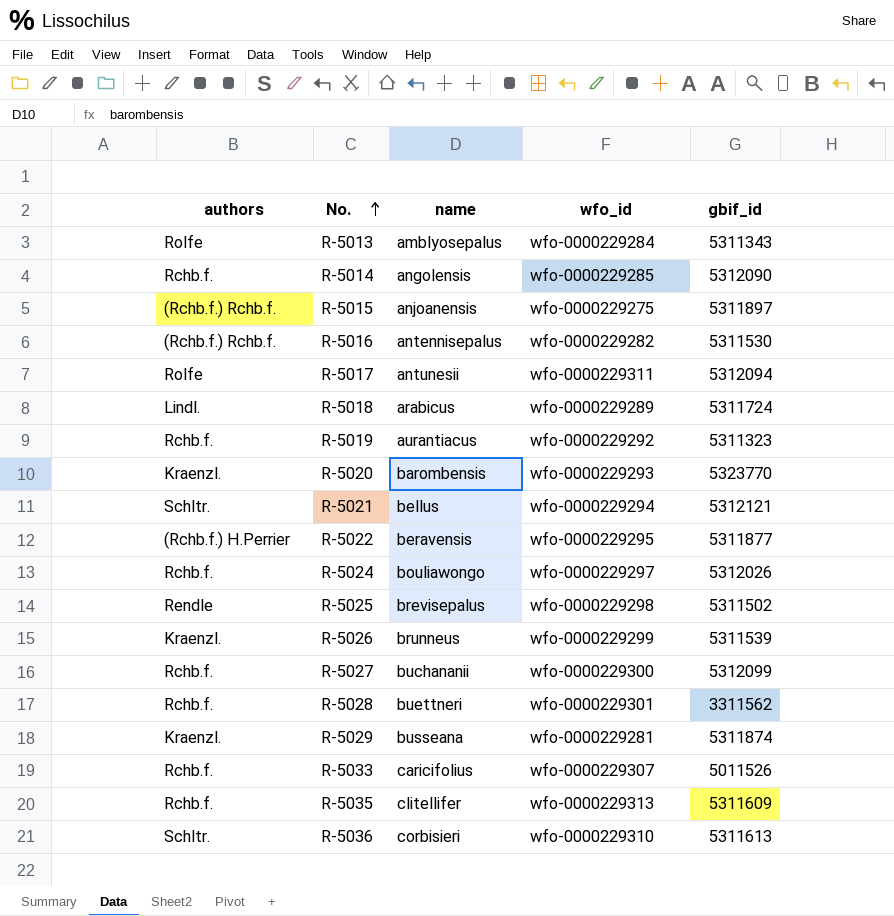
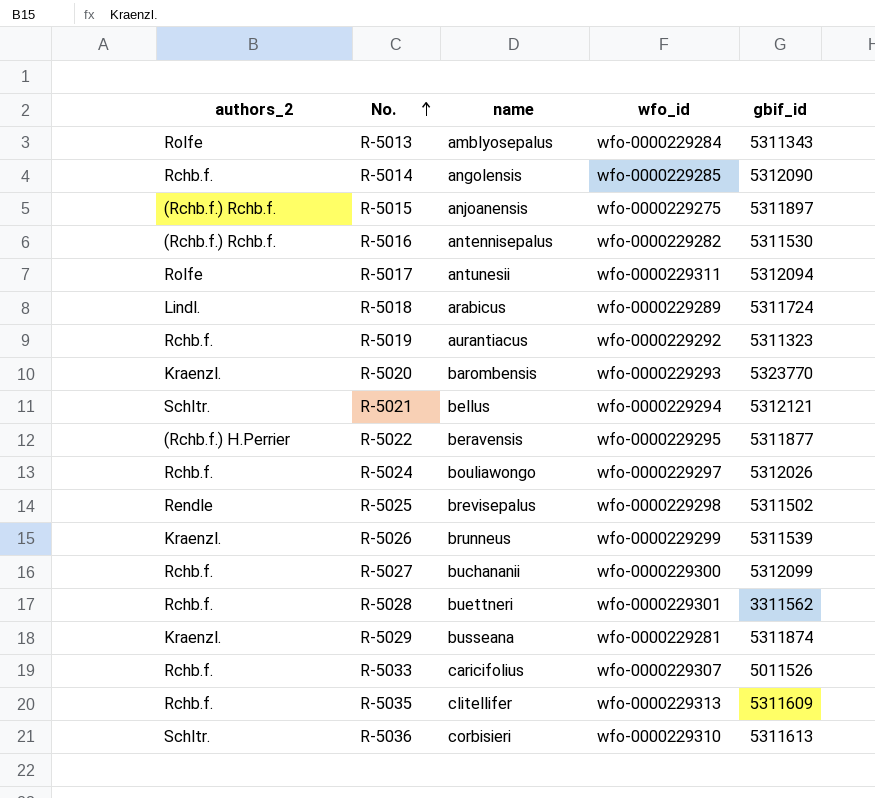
column name: authors -> authors_2

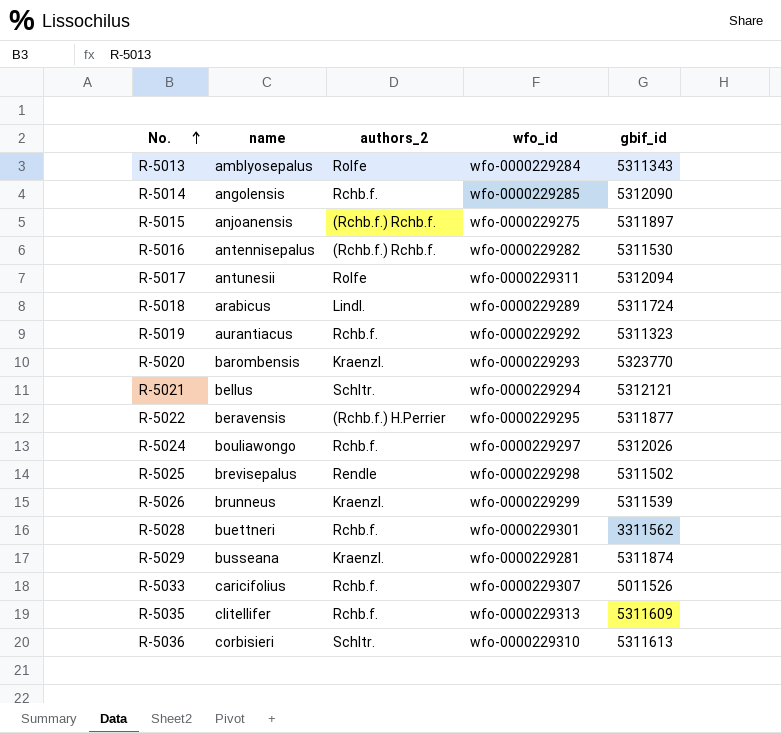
column authors_2 | position: 1 -> 3
row R-5027: Rchb.f. | buchananii | wfo-0000229300 | 5312099 -> none

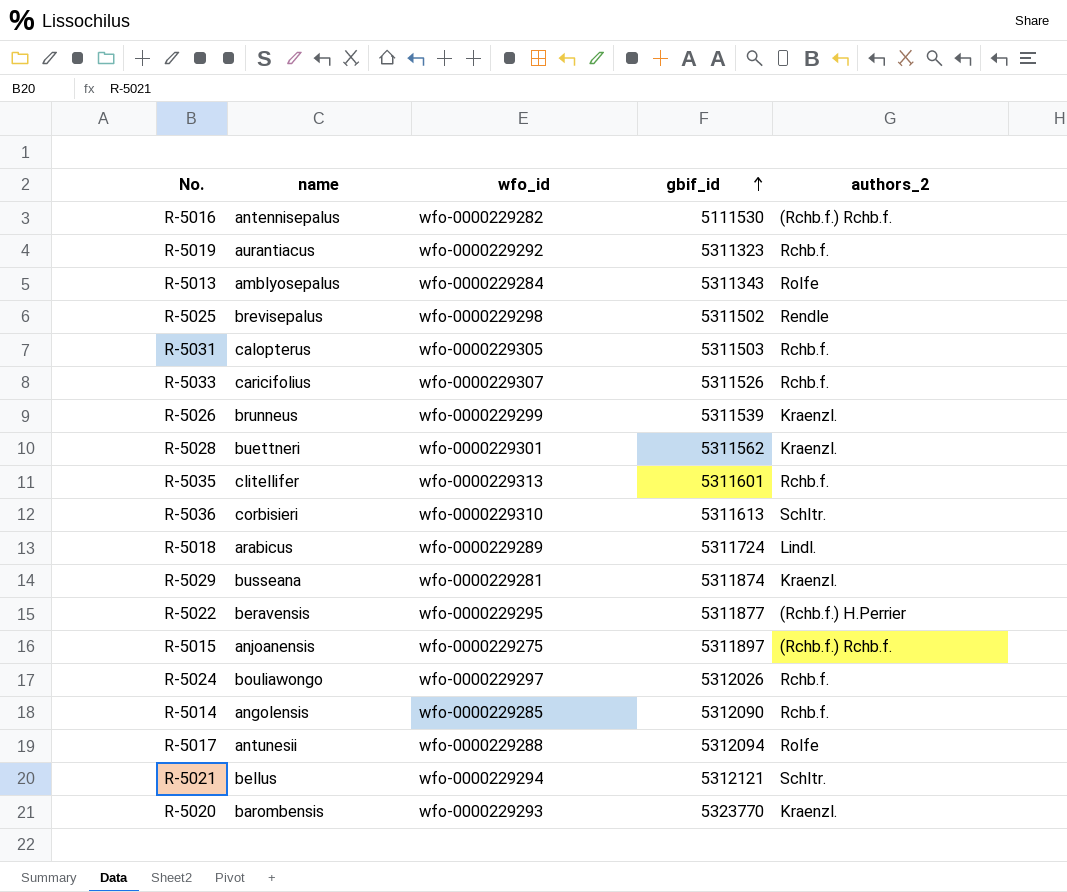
row order: No. ascending -> gbif_id ascending
column authors_2 | position: 3 -> 5
R-5016 | gbif_id: 5311530 -> 5111530
row R-5031: none -> calopterus | wfo-0000229305 | 5311503 | Rchb.f.
R-5033 | gbif_id: 5011526 -> 5311526
R-5028 | gbif_id: 3311562 -> 5311562
R-5028 | authors_2: Rchb.f. -> Kraenzl.
R-5035 | gbif_id: 5311609 -> 5311601
R-5017 | wfo_id: wfo-0000229311 -> wfo-0000229288

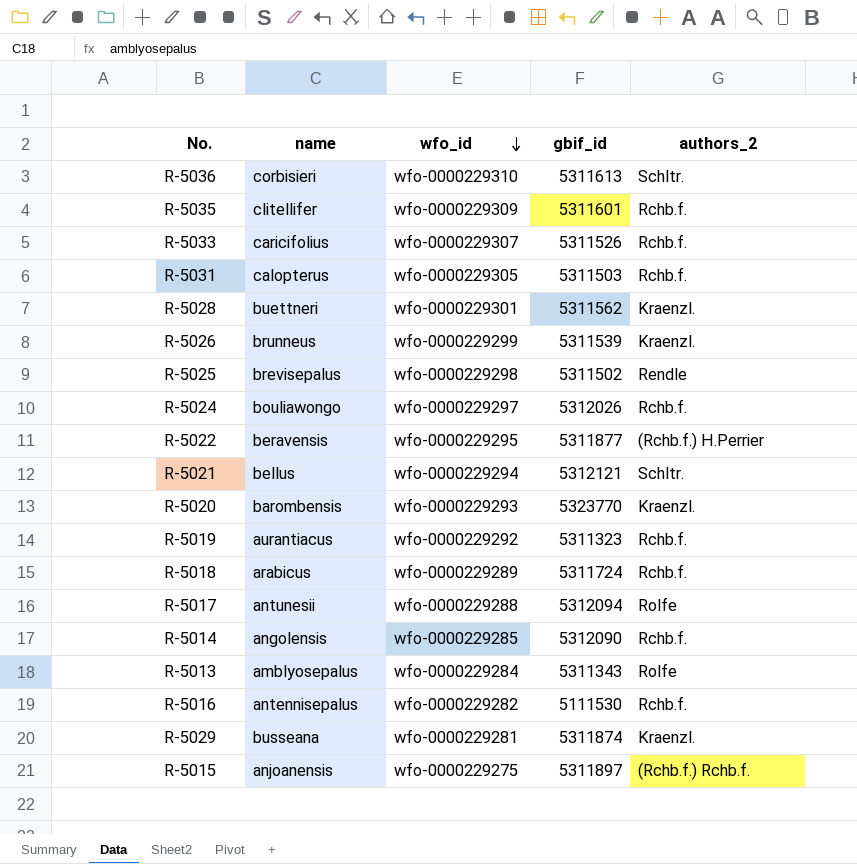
row order: gbif_id ascending -> wfo_id descending
R-5035 | wfo_id: wfo-0000229313 -> wfo-0000229309
R-5018 | authors_2: Lindl. -> Rchb.f.
R-5016 | authors_2: (Rchb.f.) Rchb.f. -> Rchb.f.

